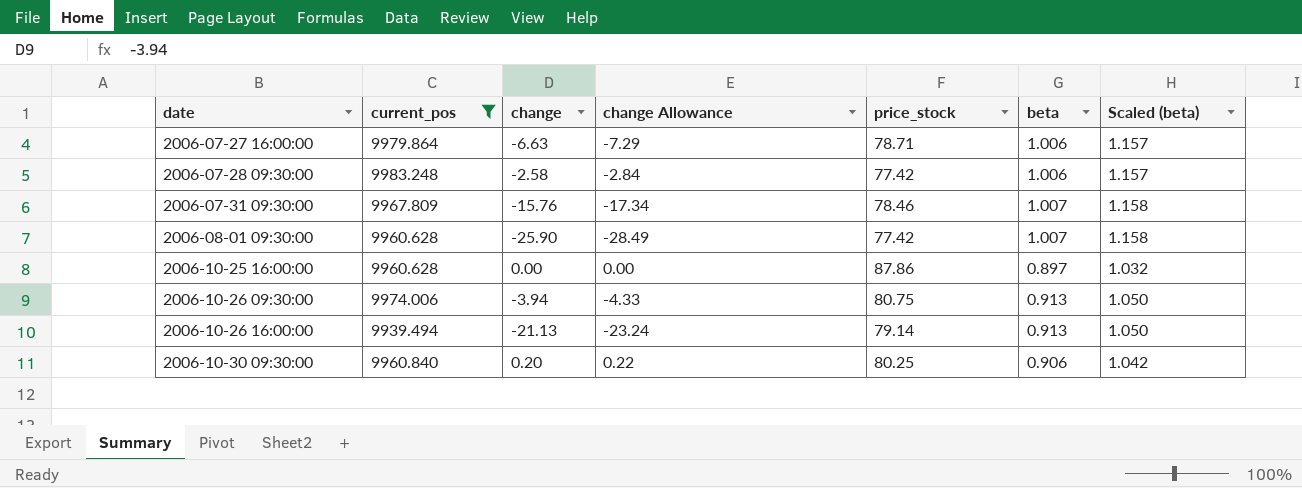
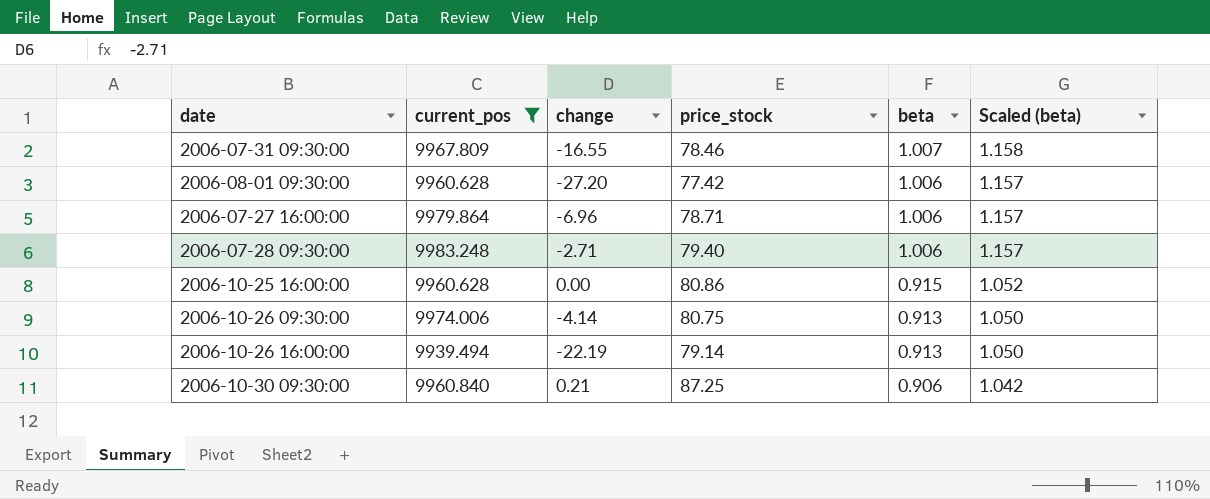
row order: date ascending -> beta descending
column change Allowance | formula: [change] * 1.1 -> none
2006-07-31 09:30:00 | change: -15.76 -> -16.55
2006-08-01 09:30:00 | change: -25.90 -> -27.20
2006-08-01 09:30:00 | beta: 1.007 -> 1.006
2006-08-01 09:30:00 | Scaled (beta): 1.158 -> 1.157
2006-07-27 16:00:00 | change: -6.63 -> -6.96
2006-07-28 09:30:00 | change: -2.58 -> -2.71
2006-07-28 09:30:00 | price_stock: 77.42 -> 79.40
2006-10-25 16:00:00 | price_stock: 87.86 -> 80.86
2006-10-25 16:00:00 | beta: 0.897 -> 0.915
2006-10-25 16:00:00 | Scaled (beta): 1.032 -> 1.052
2006-10-26 09:30:00 | change: -3.94 -> -4.14
2006-10-26 16:00:00 | change: -21.13 -> -22.19
2006-10-30 09:30:00 | change: 0.20 -> 0.21
2006-10-30 09:30:00 | price_stock: 80.25 -> 87.25

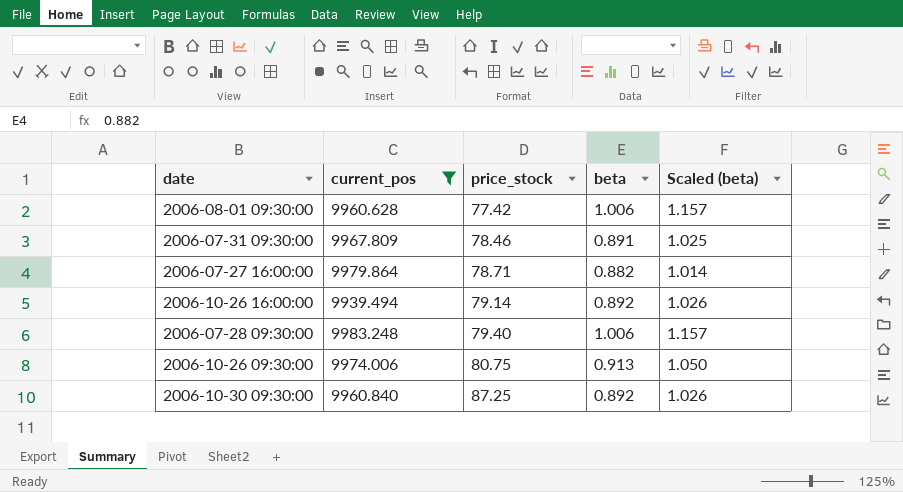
row order: beta descending -> price_stock ascending
column change | position: 3 -> none
row 2006-10-25 16:00:00: 9960.628 | 0.00 | 80.86 | 0.915 | 1.052 -> none
2006-07-31 09:30:00 | beta: 1.007 -> 0.891
2006-07-31 09:30:00 | Scaled (beta): 1.158 -> 1.025
2006-07-27 16:00:00 | beta: 1.006 -> 0.882
2006-07-27 16:00:00 | Scaled (beta): 1.157 -> 1.014
2006-10-26 16:00:00 | beta: 0.913 -> 0.892
2006-10-26 16:00:00 | Scaled (beta): 1.050 -> 1.026
2006-10-30 09:30:00 | beta: 0.906 -> 0.892
2006-10-30 09:30:00 | Scaled (beta): 1.042 -> 1.026

